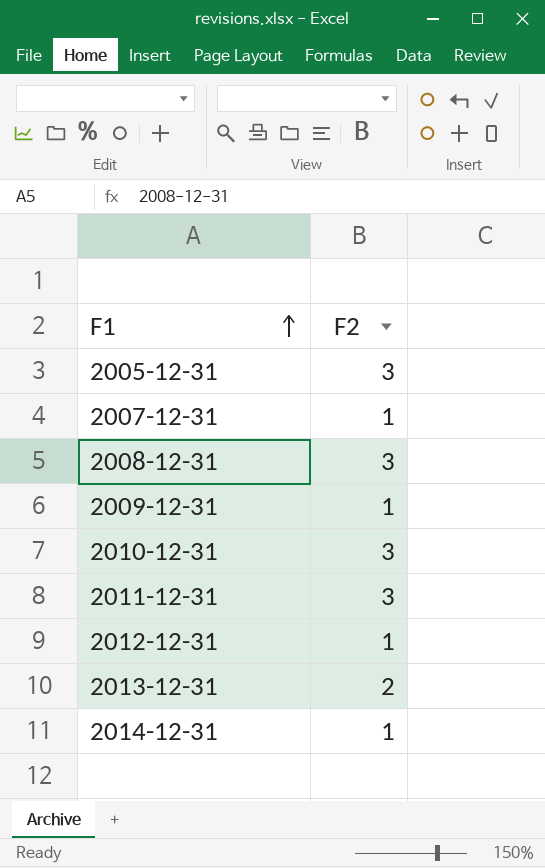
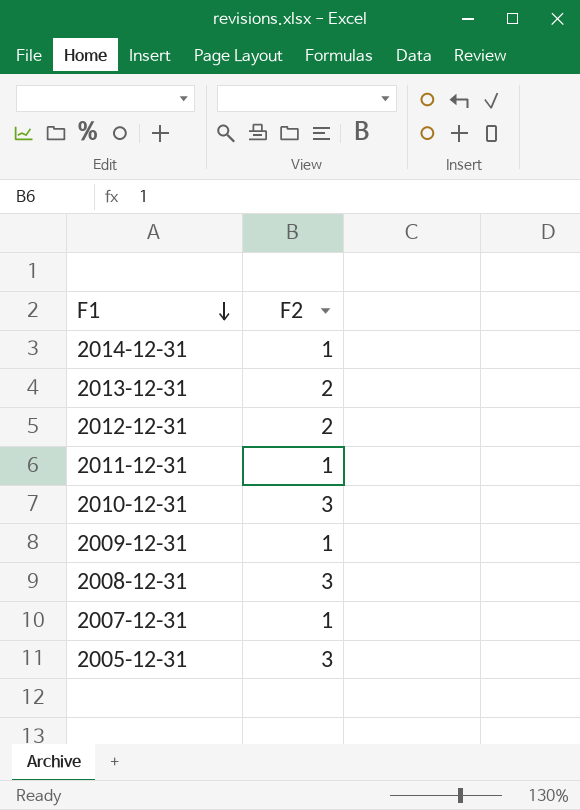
row order: F1 ascending -> F1 descending
2012-12-31 | F2: 1 -> 2
2011-12-31 | F2: 3 -> 1

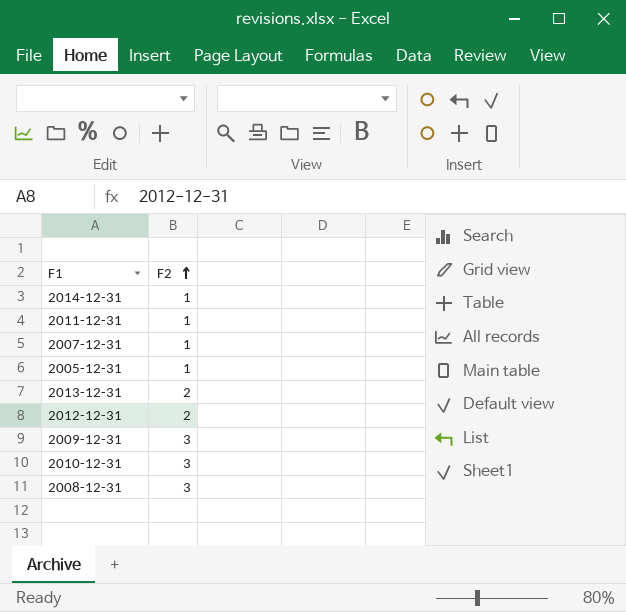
row order: F1 descending -> F2 ascending
2005-12-31 | F2: 3 -> 1
2009-12-31 | F2: 1 -> 3

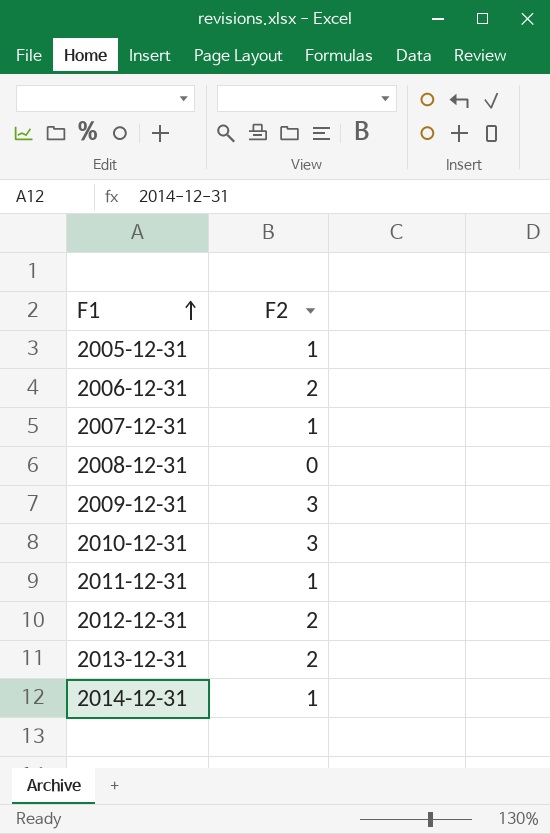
row order: F2 ascending -> F1 ascending
row 2006-12-31: none -> 2
2008-12-31 | F2: 3 -> 0

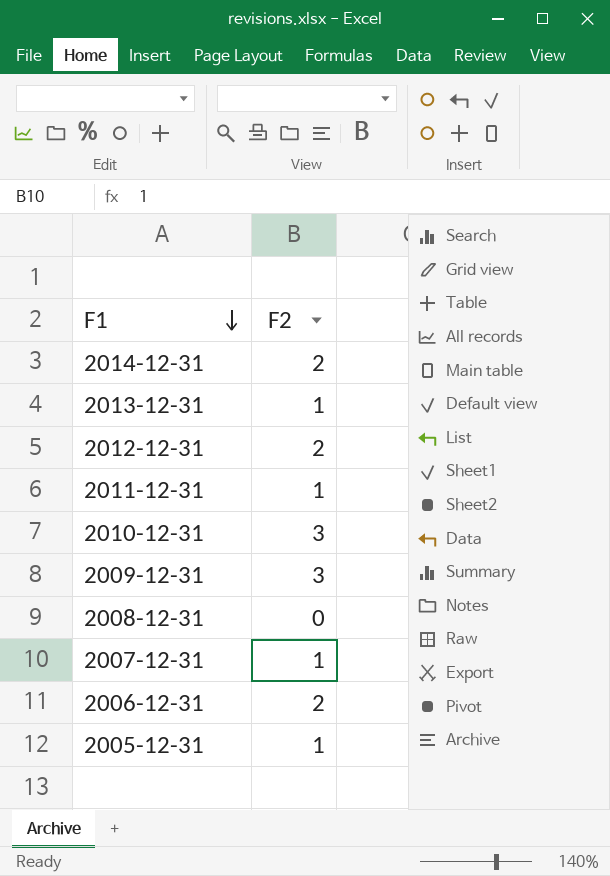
row order: F1 ascending -> F1 descending
2014-12-31 | F2: 1 -> 2
2013-12-31 | F2: 2 -> 1

